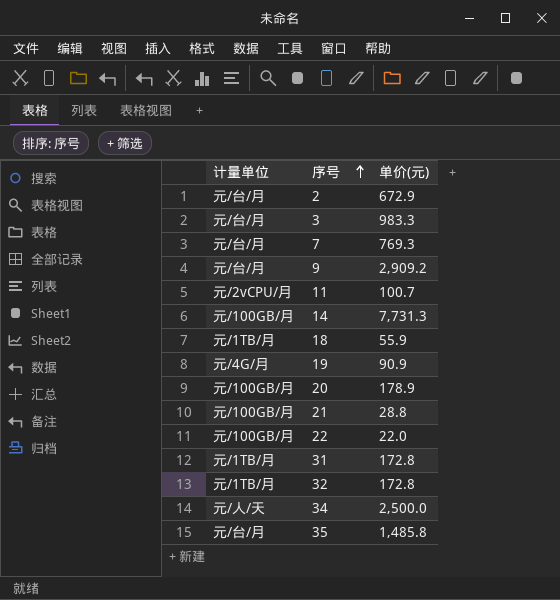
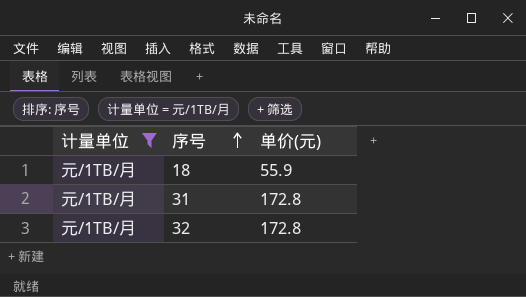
filter: none -> 计量单位 = 元/1TB/月

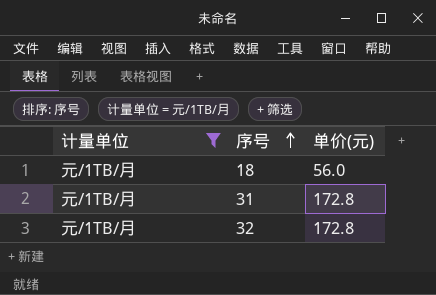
18 | 单价(元): 55.9 -> 56.0

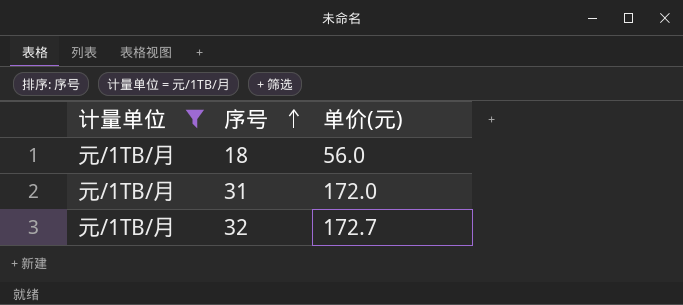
31 | 单价(元): 172.8 -> 172.0
32 | 单价(元): 172.8 -> 172.7

